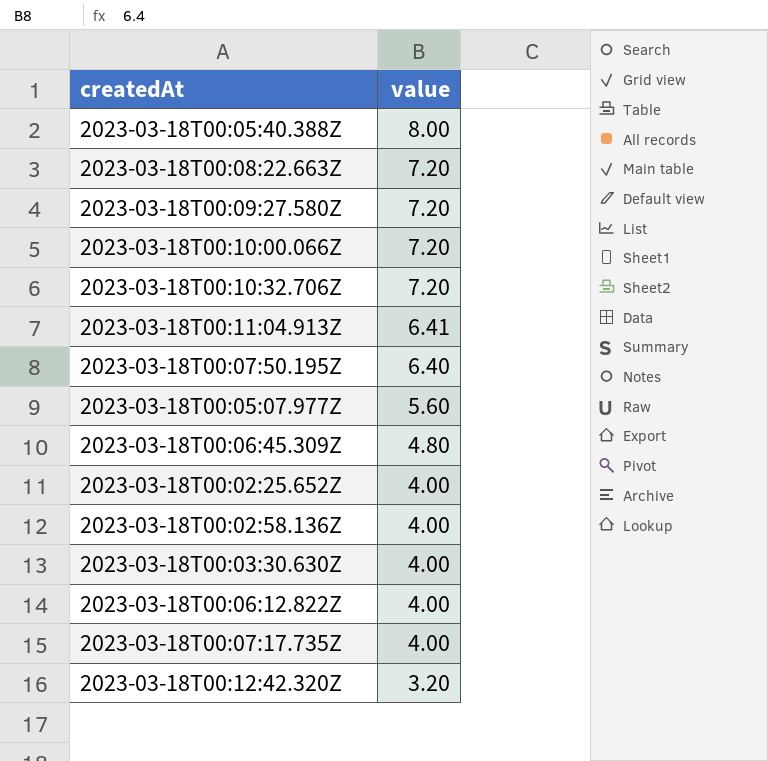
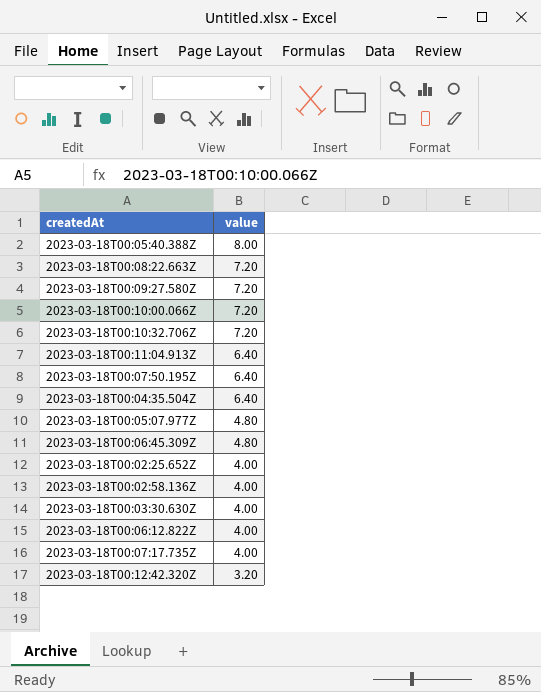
2023-03-18T00:11:04.913Z | value: 6.41 -> 6.40
row 2023-03-18T00:04:35.504Z: none -> 6.40
2023-03-18T00:05:07.977Z | value: 5.60 -> 4.80

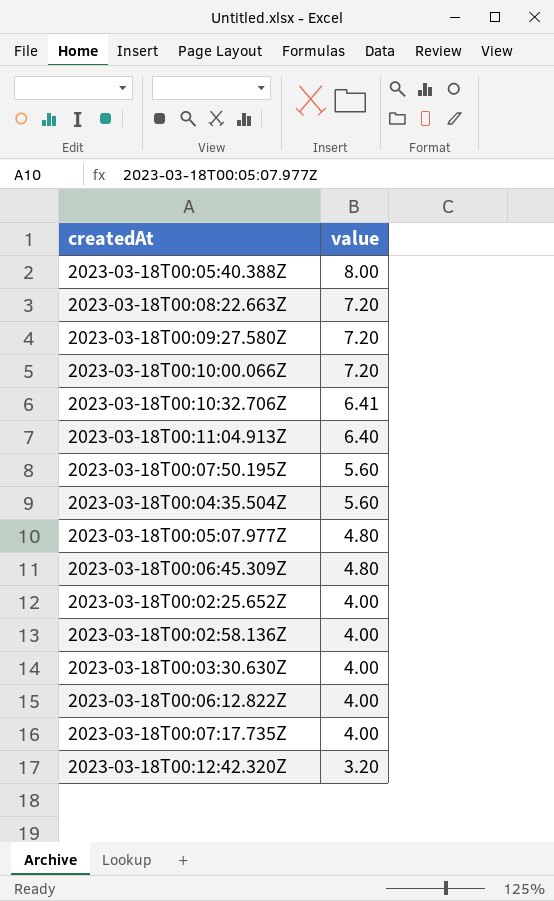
2023-03-18T00:10:32.706Z | value: 7.20 -> 6.41
2023-03-18T00:07:50.195Z | value: 6.40 -> 5.60
2023-03-18T00:04:35.504Z | value: 6.40 -> 5.60

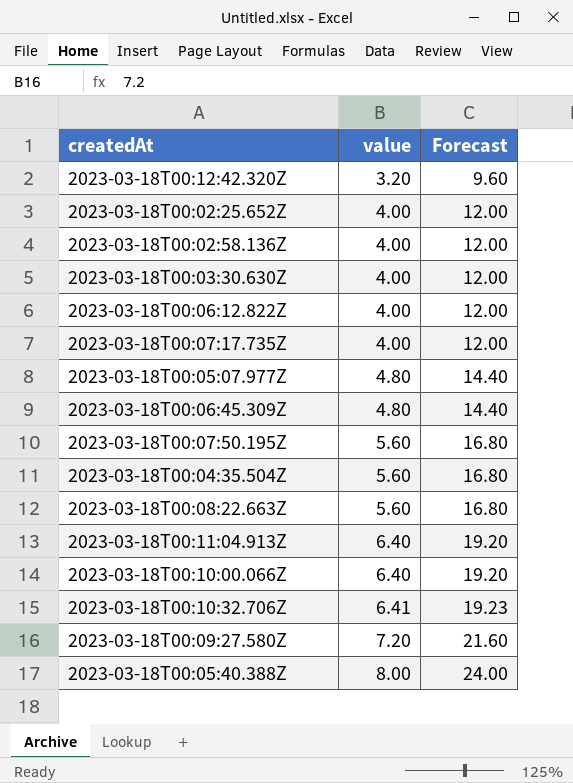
row order: value descending -> value ascending
column Forecast | formula: none -> [value] * 3
2023-03-18T00:08:22.663Z | value: 7.20 -> 5.60
2023-03-18T00:10:00.066Z | value: 7.20 -> 6.40

